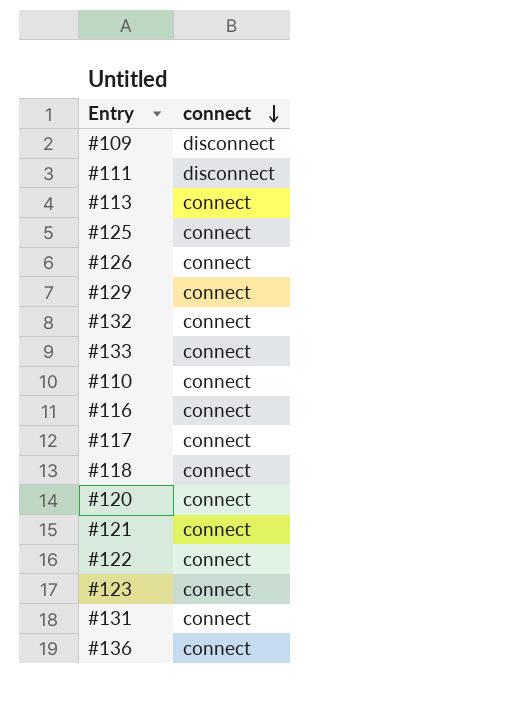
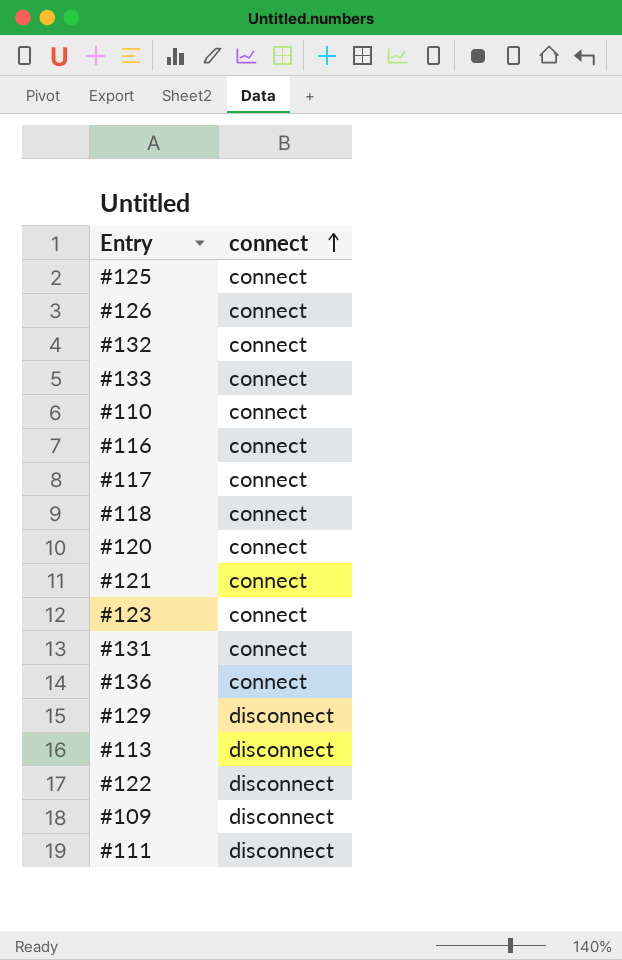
row order: connect descending -> connect ascending
#129 | connect: connect -> disconnect
#113 | connect: connect -> disconnect
#122 | connect: connect -> disconnect

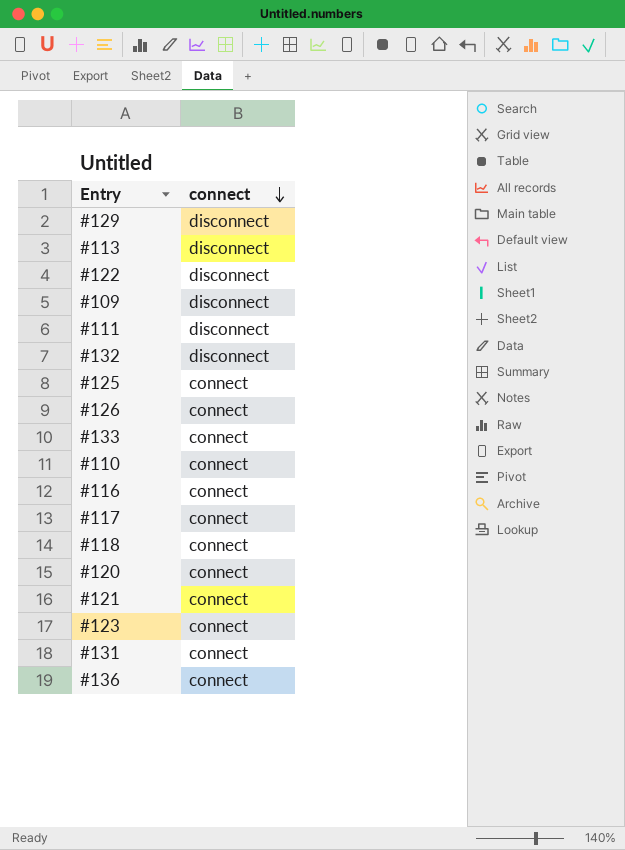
row order: connect ascending -> connect descending
#132 | connect: connect -> disconnect

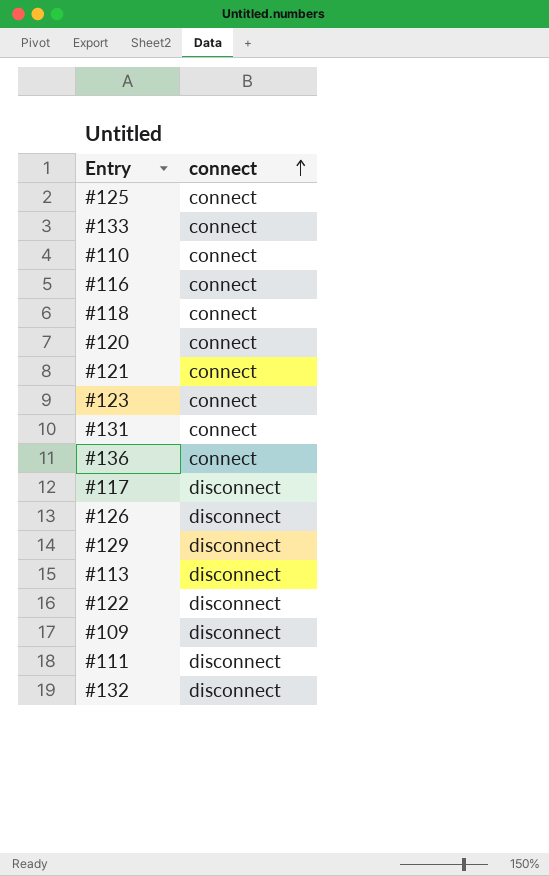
row order: connect descending -> connect ascending
#117 | connect: connect -> disconnect
#126 | connect: connect -> disconnect

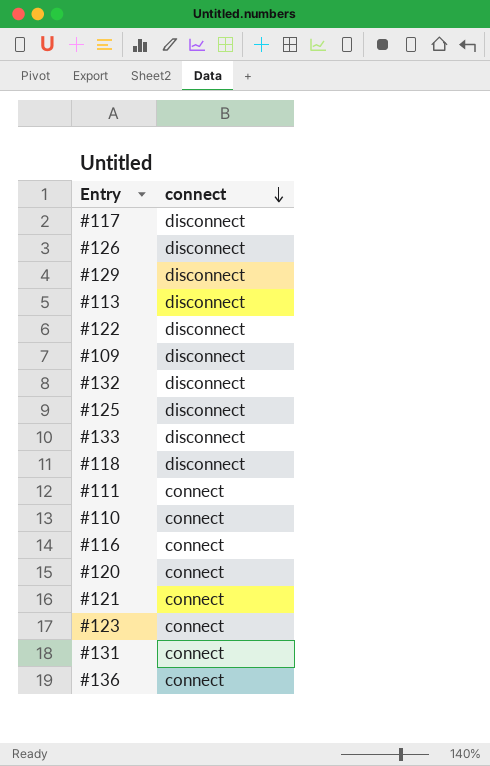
row order: connect ascending -> connect descending
#125 | connect: connect -> disconnect
#133 | connect: connect -> disconnect
#118 | connect: connect -> disconnect
#111 | connect: disconnect -> connect

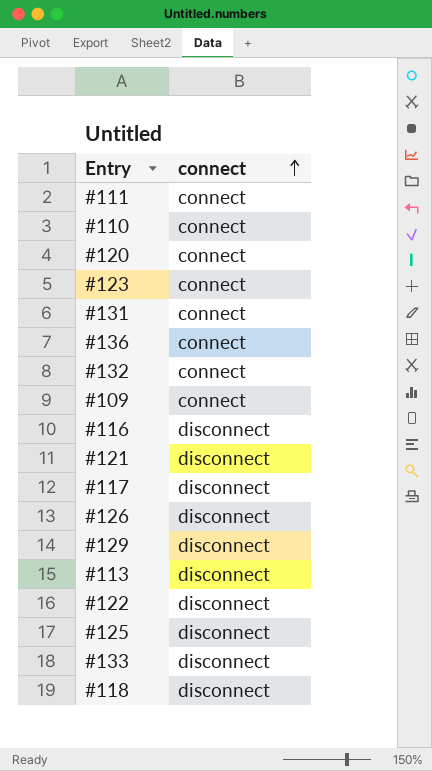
row order: connect descending -> connect ascending
#132 | connect: disconnect -> connect
#109 | connect: disconnect -> connect
#116 | connect: connect -> disconnect
#121 | connect: connect -> disconnect

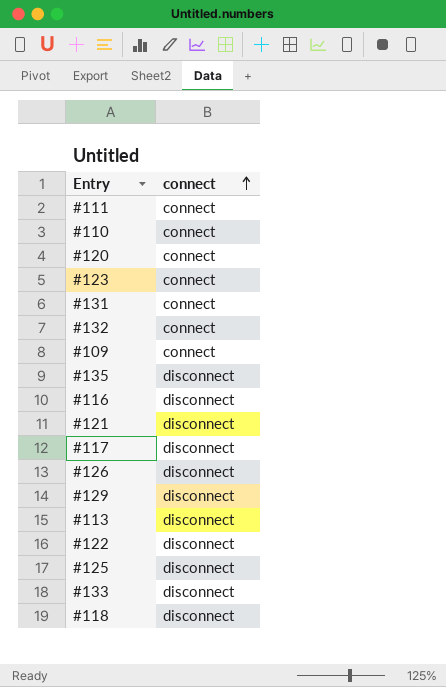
row #136: connect -> none
row #135: none -> disconnect

